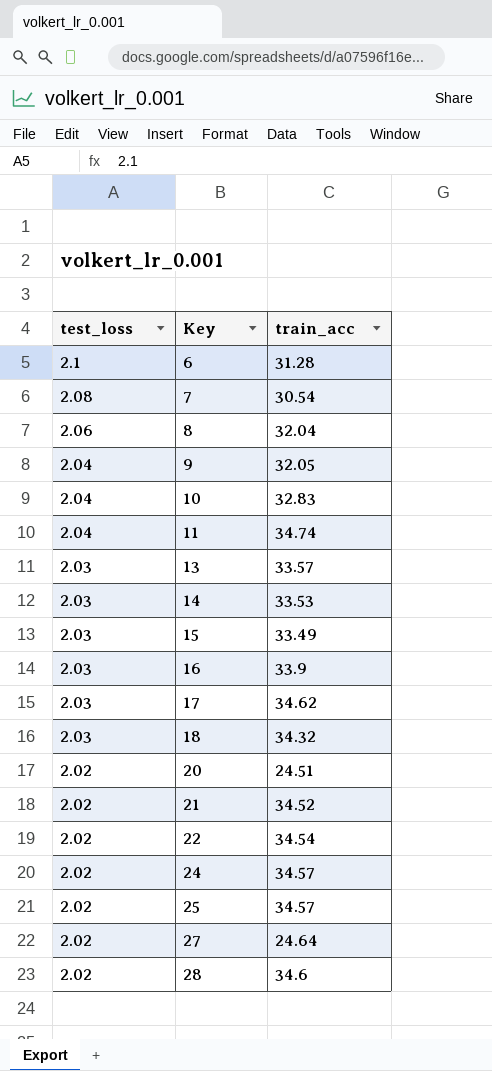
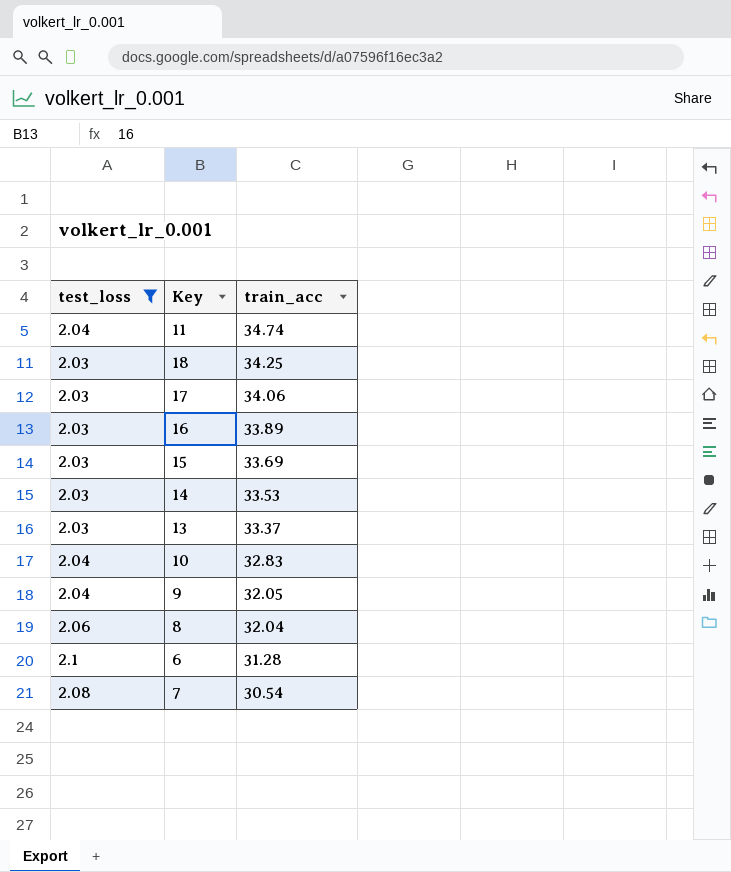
filter: none -> test_loss != 2.02
row order: test_loss descending -> train_acc descending
18 | train_acc: 34.32 -> 34.25
17 | train_acc: 34.62 -> 34.06
16 | train_acc: 33.9 -> 33.89
15 | train_acc: 33.49 -> 33.69
13 | train_acc: 33.57 -> 33.37

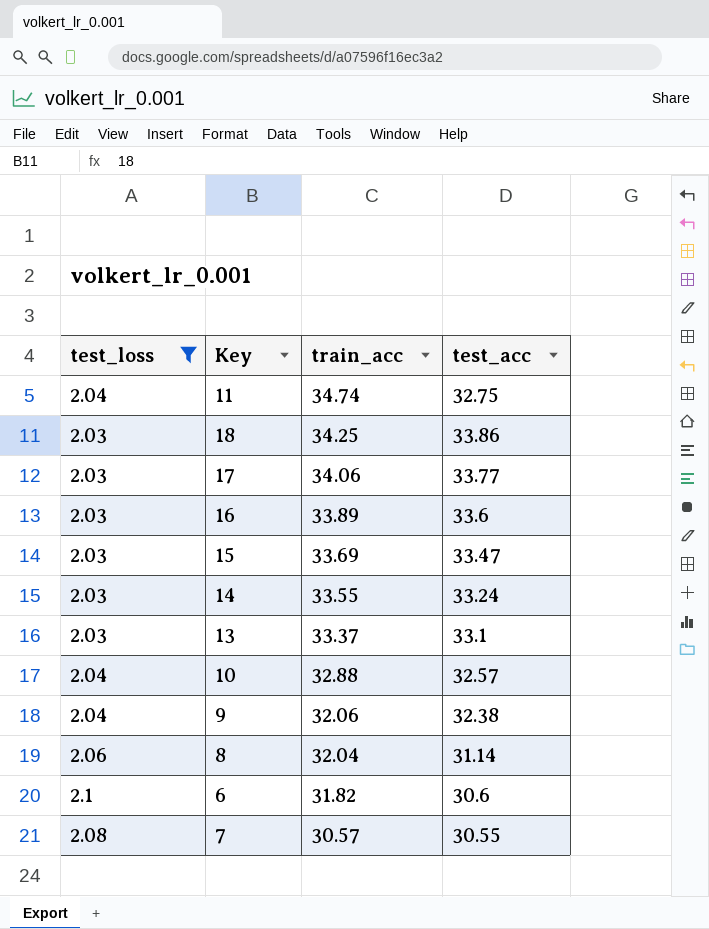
column test_acc | position: none -> 4
14 | train_acc: 33.53 -> 33.55
10 | train_acc: 32.83 -> 32.88
9 | train_acc: 32.05 -> 32.06
6 | train_acc: 31.28 -> 31.82
7 | train_acc: 30.54 -> 30.57

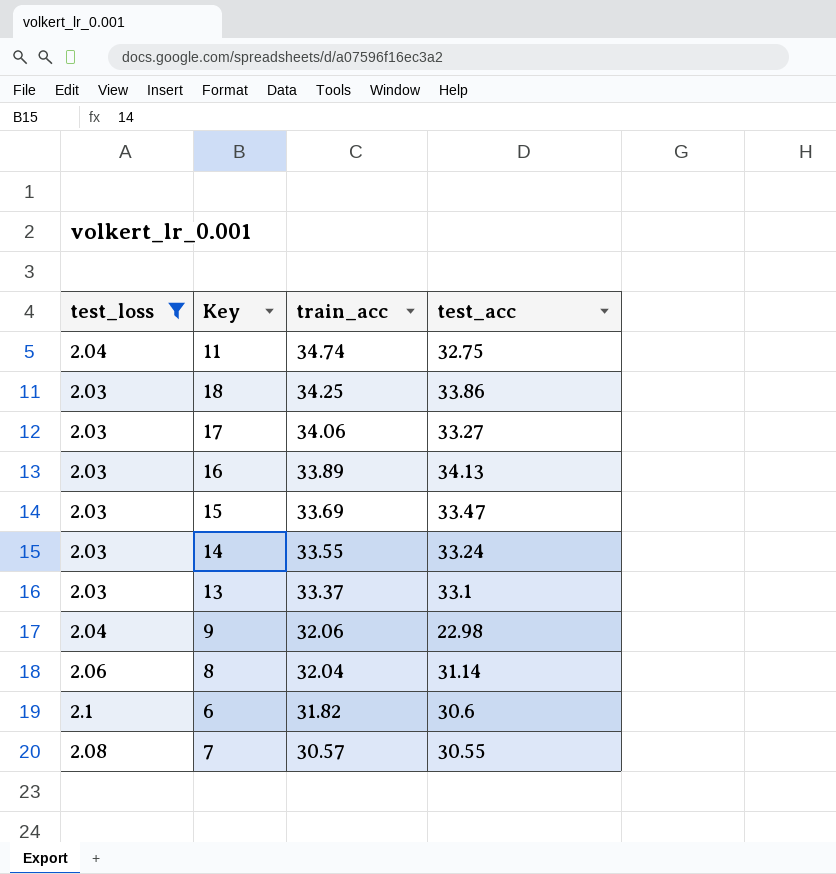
row 10: 2.04 | 32.88 | 32.57 -> none
17 | test_acc: 33.77 -> 33.27
16 | test_acc: 33.6 -> 34.13
9 | test_acc: 32.38 -> 22.98

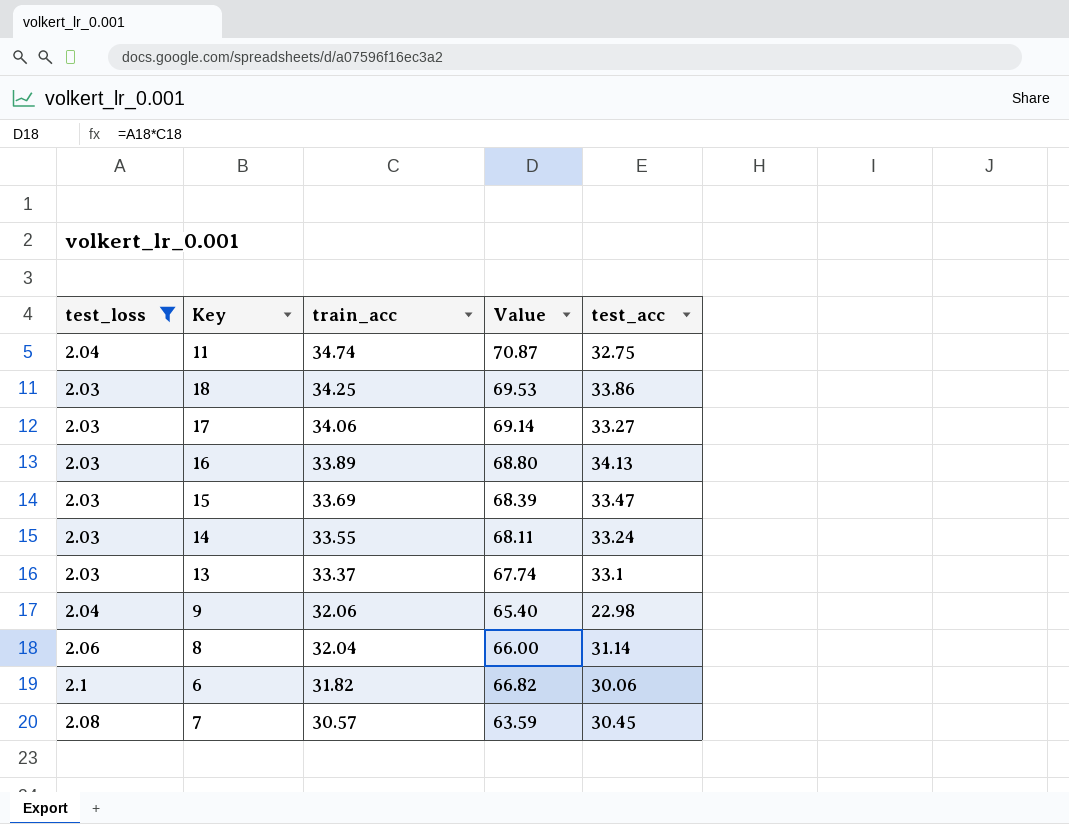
column Value | formula: none -> [test_loss] * [train_acc]
6 | test_acc: 30.6 -> 30.06
7 | test_acc: 30.55 -> 30.45

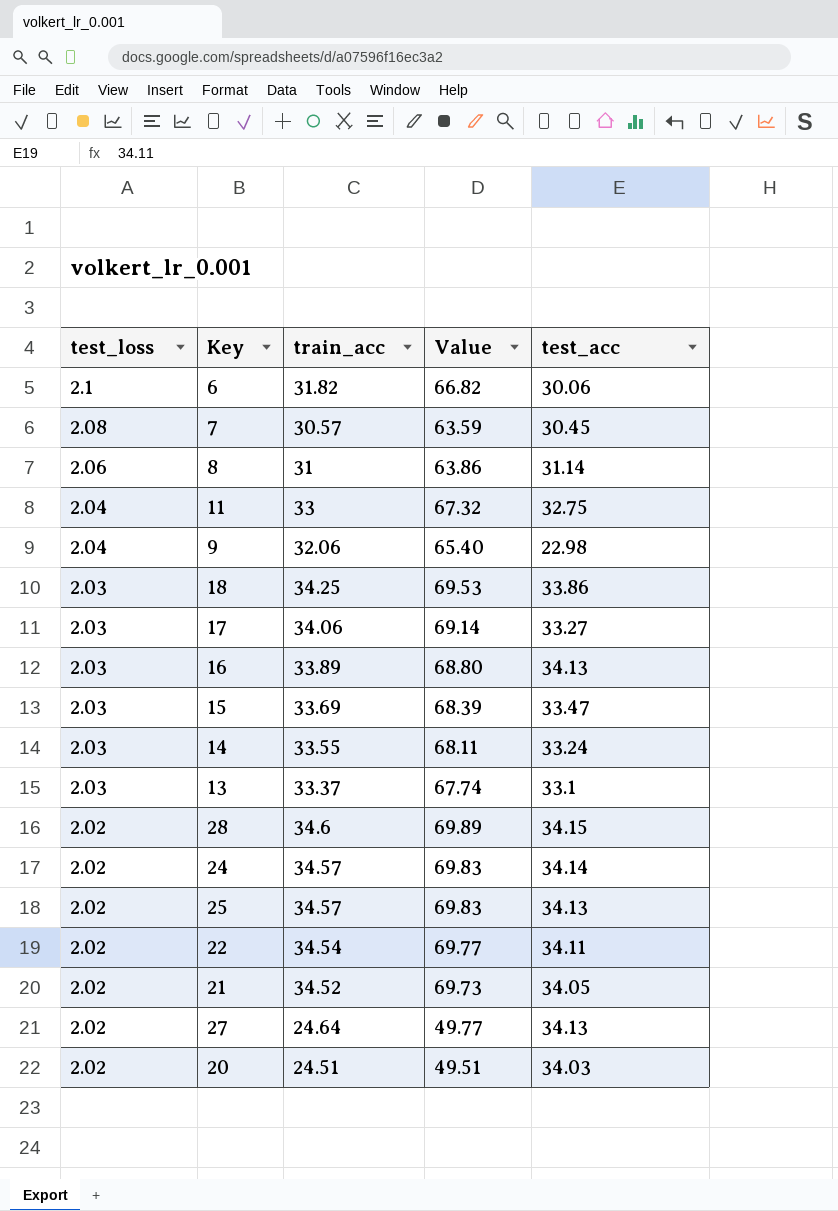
filter: test_loss != 2.02 -> none
row order: train_acc descending -> test_loss descending
8 | train_acc: 32.04 -> 31
8 | Value: 66.00 -> 63.86
11 | train_acc: 34.74 -> 33
11 | Value: 70.87 -> 67.32

